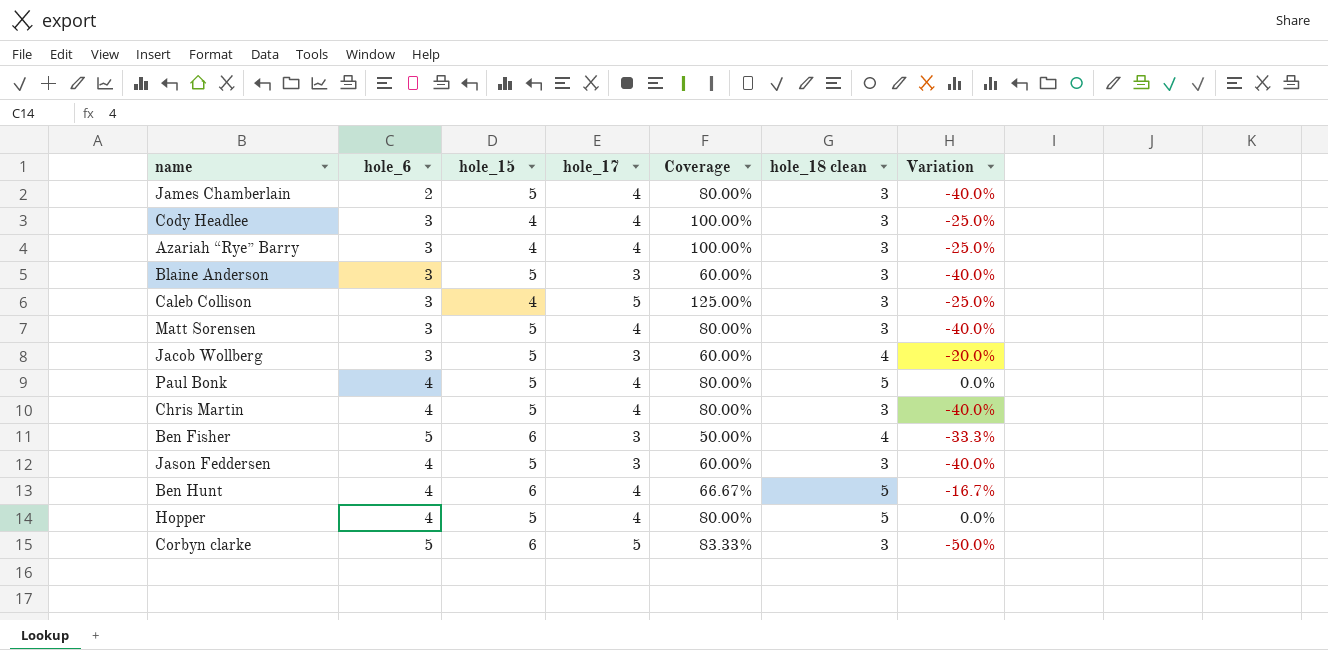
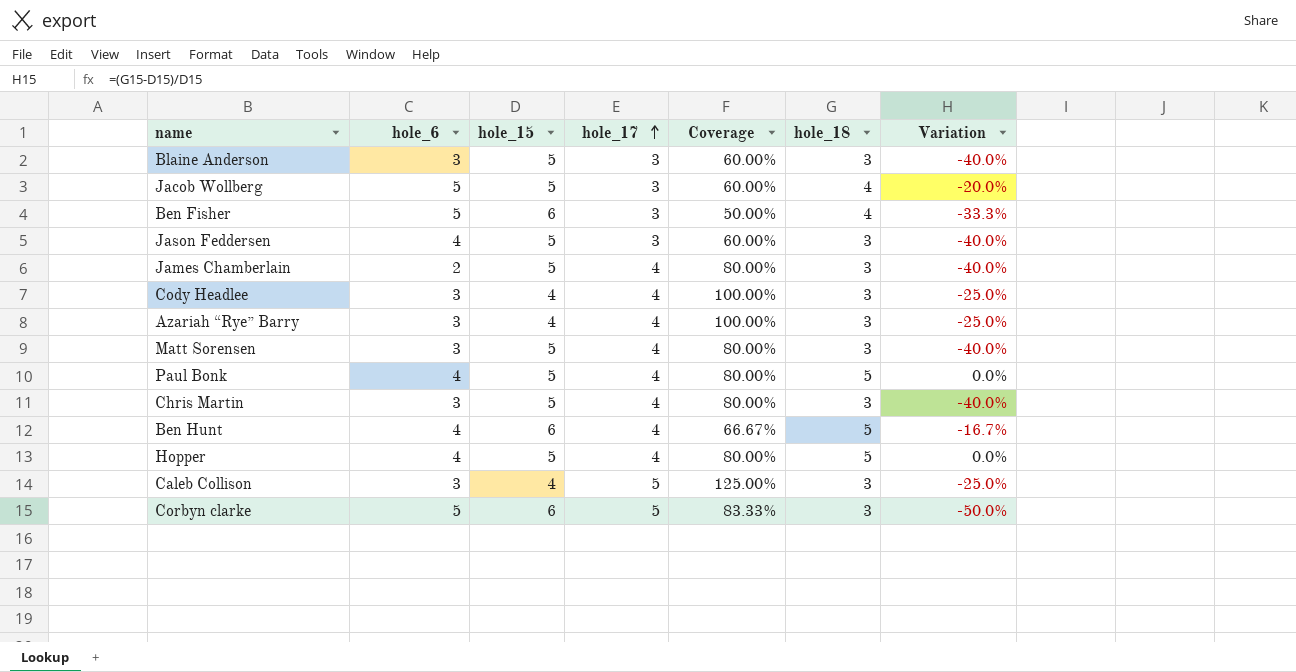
row order: none -> hole_17 ascending
column name: hole_18 clean -> hole_18
Jacob Wollberg | hole_6: 3 -> 5
Chris Martin | hole_6: 4 -> 3

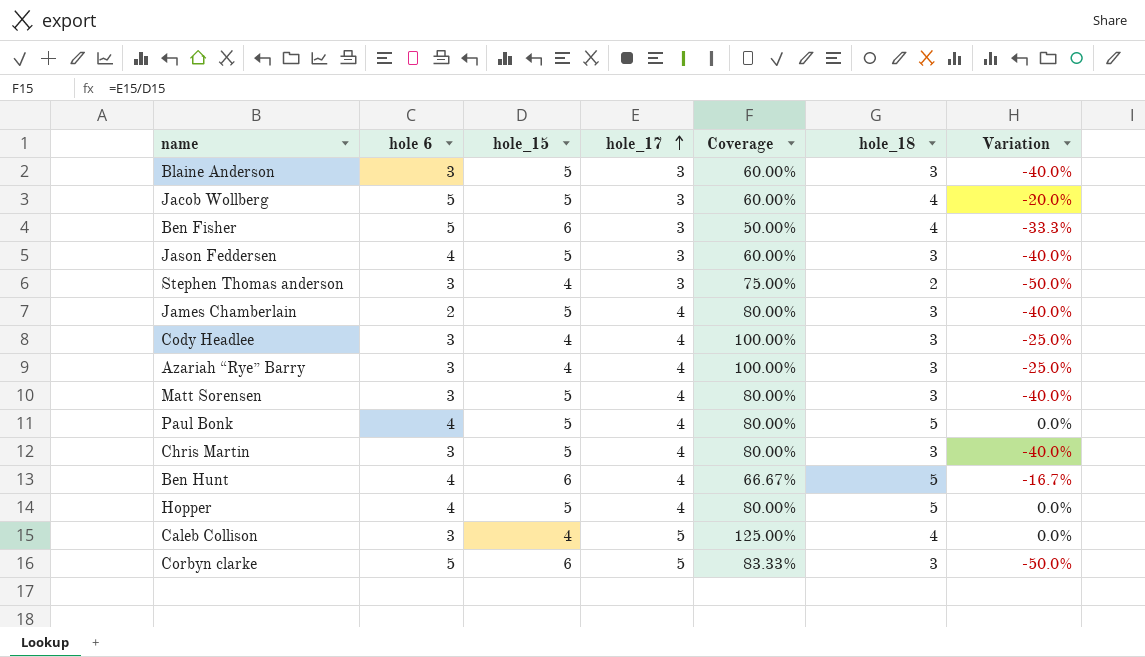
column name: hole_6 -> hole 6
row Stephen Thomas anderson: none -> 3 | 4 | 3 | 75.00% | 2 | -50.0%
Caleb Collison | hole_18: 3 -> 4
Caleb Collison | Variation: -25.0% -> 0.0%

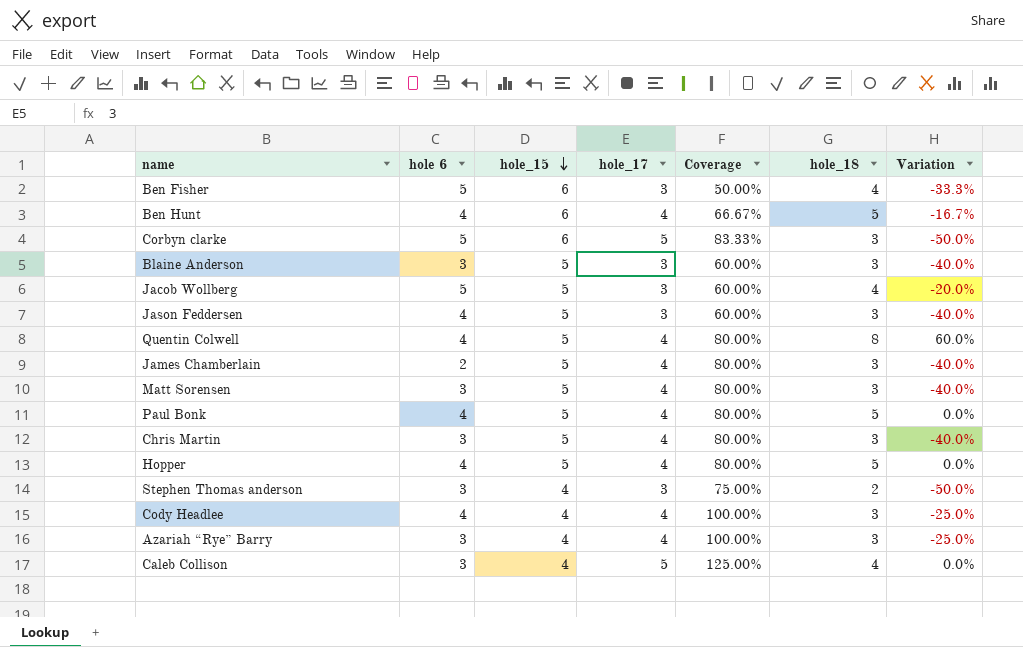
row order: hole_17 ascending -> hole_15 descending
row Quentin Colwell: none -> 4 | 5 | 4 | 80.00% | 8 | 60.0%
Cody Headlee | hole 6: 3 -> 4

